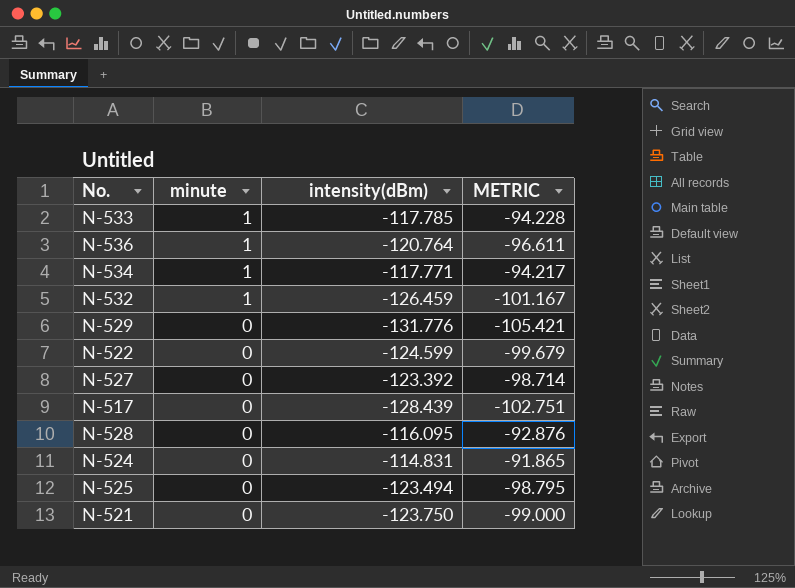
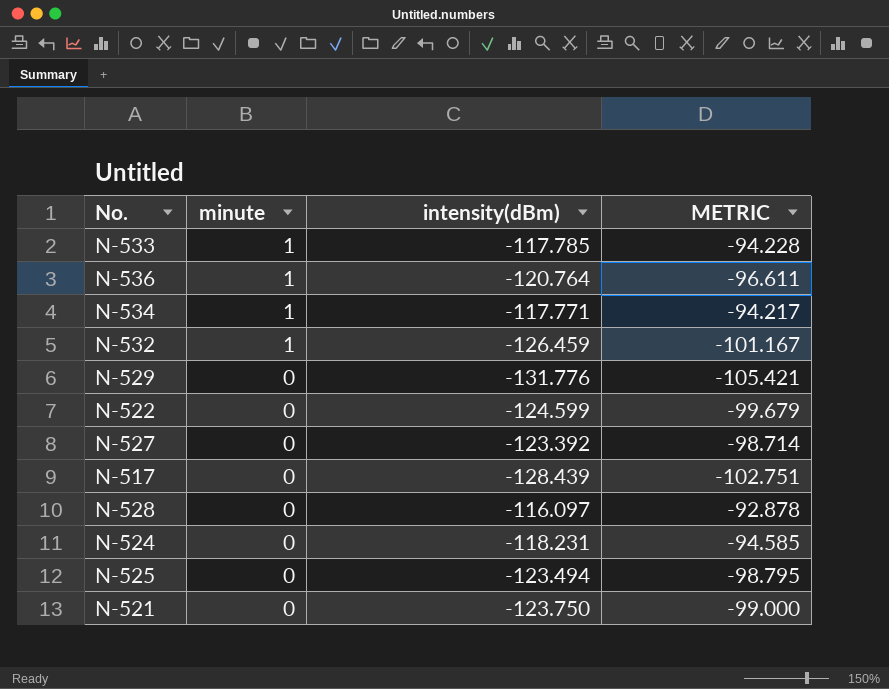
N-528 | intensity(dBm): -116.095 -> -116.097
N-528 | METRIC: -92.876 -> -92.878
N-524 | intensity(dBm): -114.831 -> -118.231
N-524 | METRIC: -91.865 -> -94.585

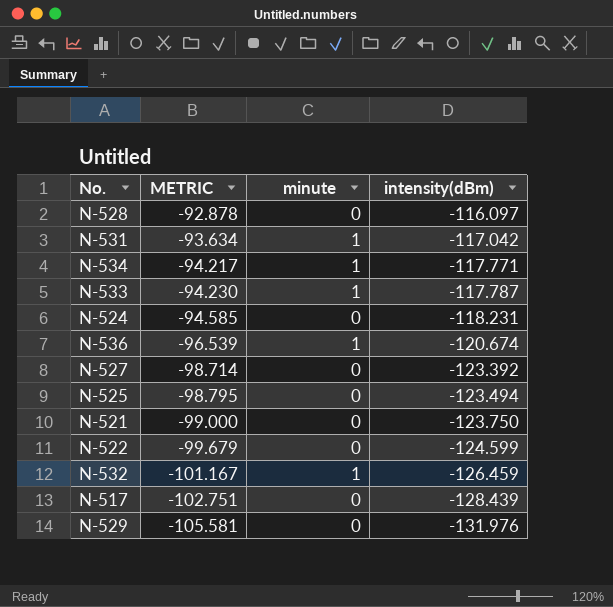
row order: minute descending -> METRIC descending
column METRIC | position: 4 -> 2
row N-531: none -> -93.634 | 1 | -117.042
N-533 | METRIC: -94.228 -> -94.230
N-533 | intensity(dBm): -117.785 -> -117.787
N-536 | METRIC: -96.611 -> -96.539
N-536 | intensity(dBm): -120.764 -> -120.674
N-529 | METRIC: -105.421 -> -105.581
N-529 | intensity(dBm): -131.776 -> -131.976

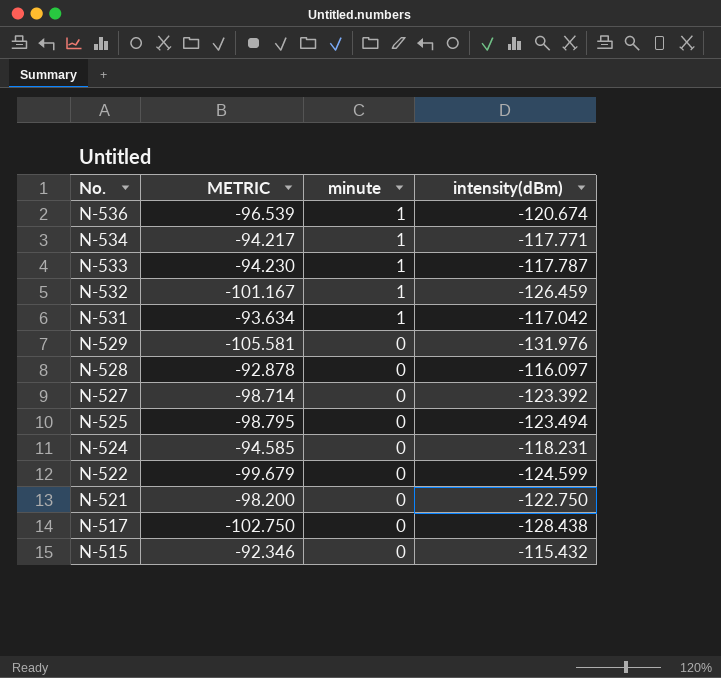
row order: METRIC descending -> No. descending
N-521 | METRIC: -99.000 -> -98.200
N-521 | intensity(dBm): -123.750 -> -122.750
N-517 | METRIC: -102.751 -> -102.750
N-517 | intensity(dBm): -128.439 -> -128.438
row N-515: none -> -92.346 | 0 | -115.432

